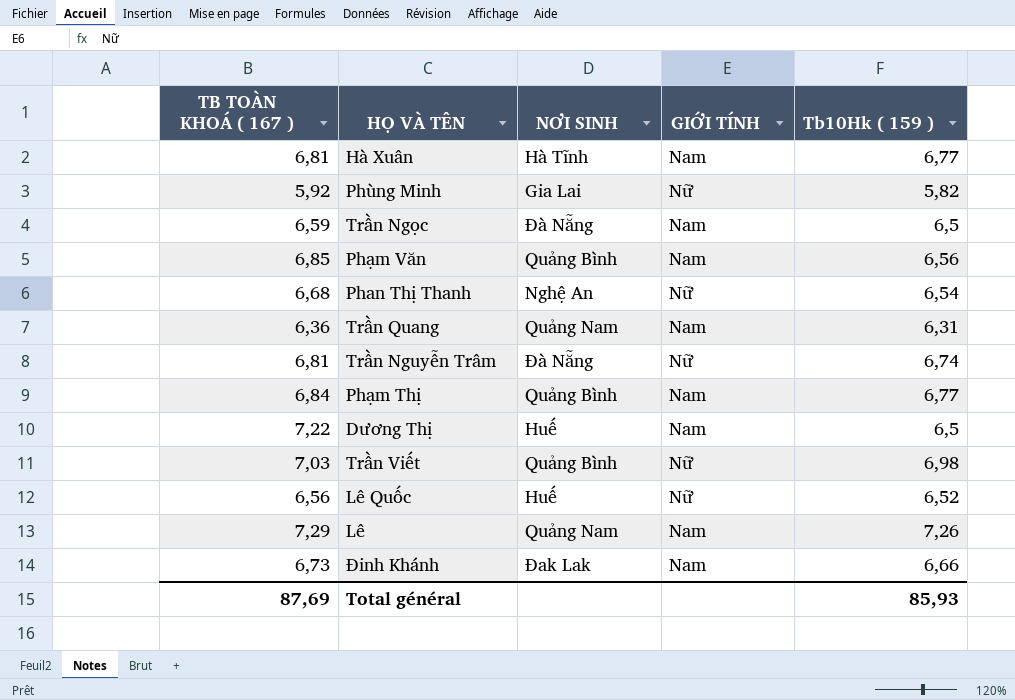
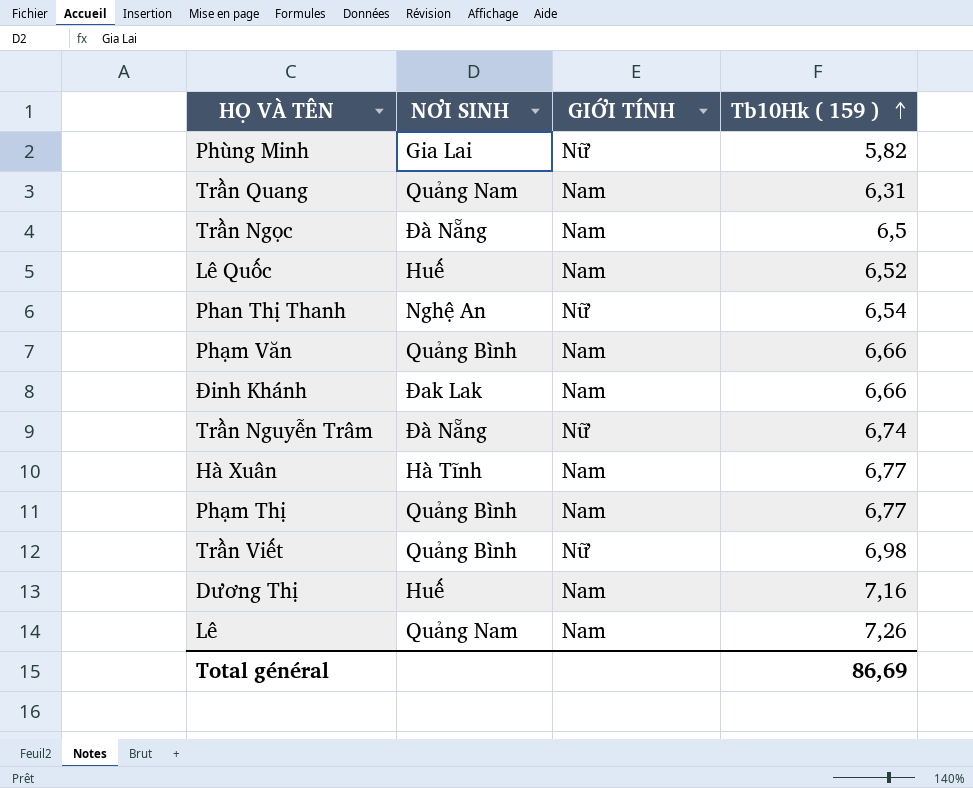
row order: none -> Tb10Hk ( 159 ) ascending
column TB TOÀN KHOÁ ( 167 ) | position: 1 -> none
Lê Quốc | GIỚI TÍNH: Nữ -> Nam
Phạm Văn | Tb10Hk ( 159 ): 6,56 -> 6,66
Dương Thị | Tb10Hk ( 159 ): 6,5 -> 7,16
Total général | Tb10Hk ( 159 ): 85,93 -> 86,69

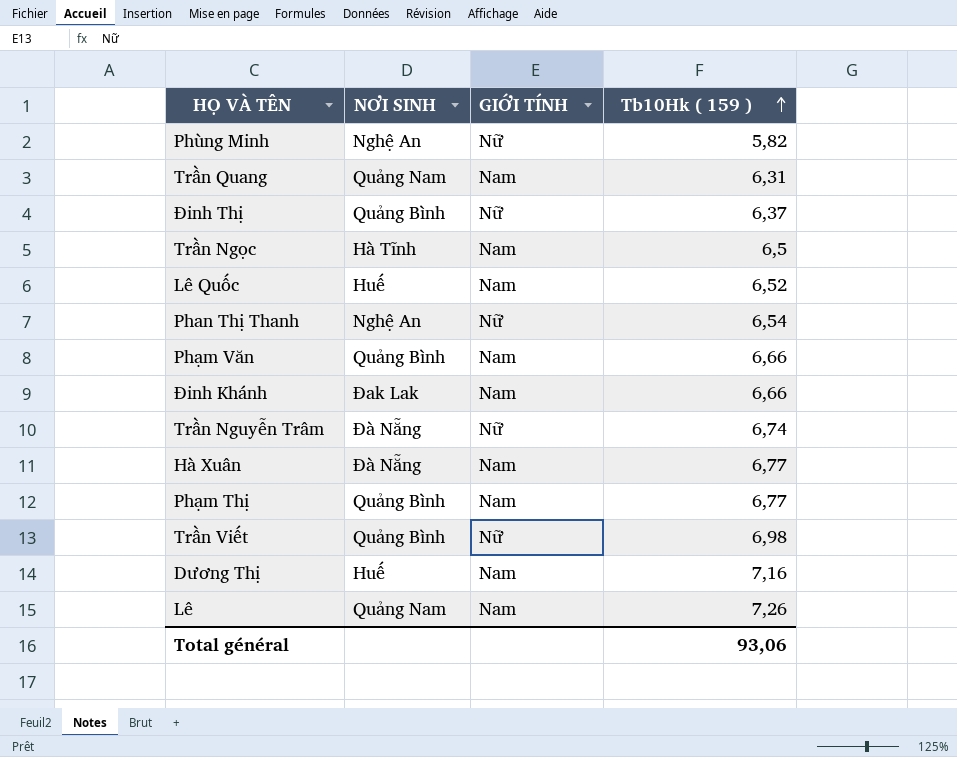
Phùng Minh | NƠI SINH: Gia Lai -> Nghệ An
row Đinh Thị: none -> Quảng Bình | Nữ | 6,37
Trần Ngọc | NƠI SINH: Đà Nẵng -> Hà Tĩnh
Hà Xuân | NƠI SINH: Hà Tĩnh -> Đà Nẵng
Total général | Tb10Hk ( 159 ): 86,69 -> 93,06

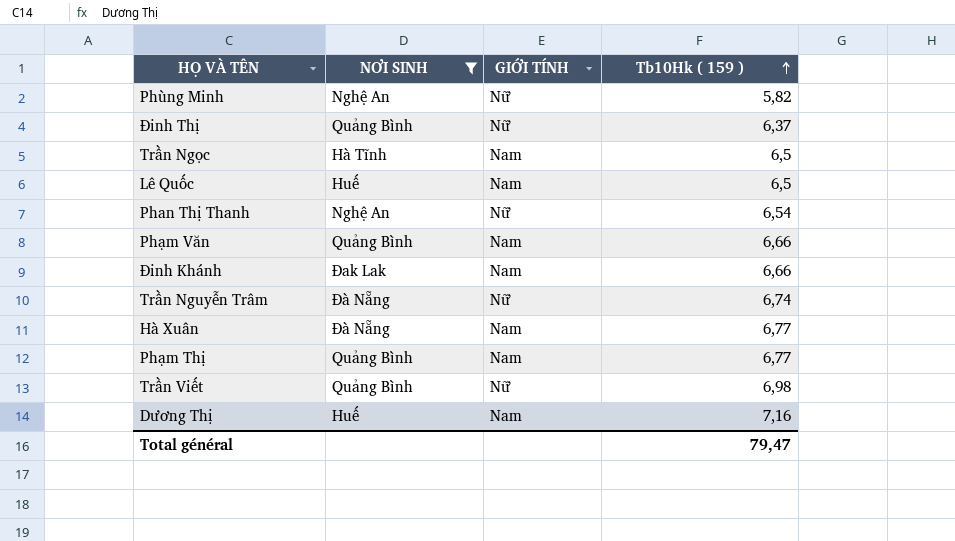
filter: none -> NƠI SINH != Quảng Nam
Lê Quốc | Tb10Hk ( 159 ): 6,52 -> 6,5
Total général | Tb10Hk ( 159 ): 93,06 -> 79,47

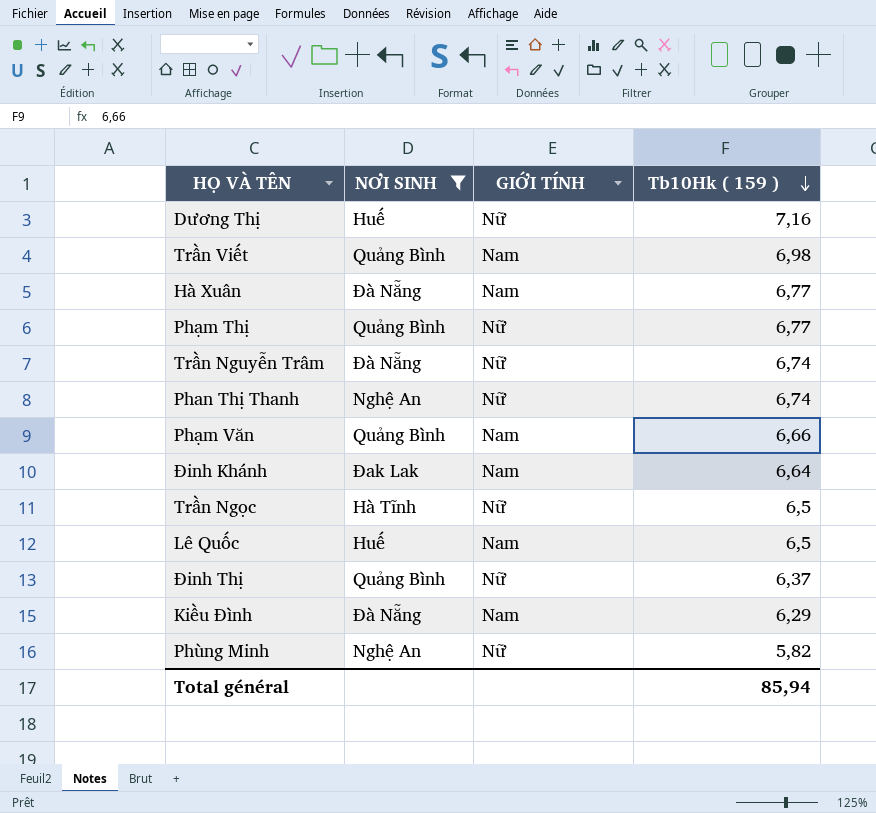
row order: Tb10Hk ( 159 ) ascending -> Tb10Hk ( 159 ) descending
Dương Thị | GIỚI TÍNH: Nam -> Nữ
Trần Viết | GIỚI TÍNH: Nữ -> Nam
Phạm Thị | GIỚI TÍNH: Nam -> Nữ
Phan Thị Thanh | Tb10Hk ( 159 ): 6,54 -> 6,74
Đinh Khánh | Tb10Hk ( 159 ): 6,66 -> 6,64
Trần Ngọc | GIỚI TÍNH: Nam -> Nữ
row Kiều Đình: none -> Đà Nẵng | Nam | 6,29
Total général | Tb10Hk ( 159 ): 79,47 -> 85,94

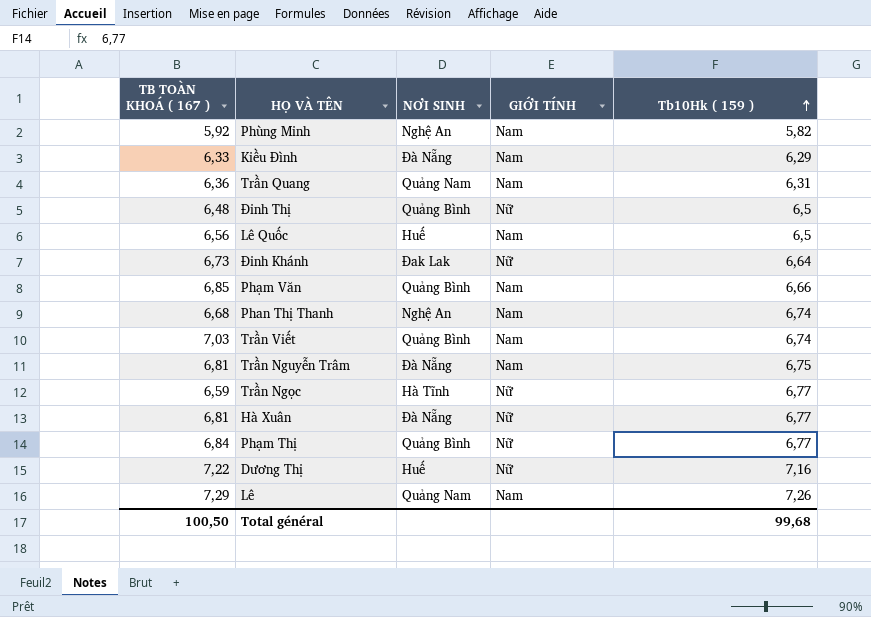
filter: NƠI SINH != Quảng Nam -> none
row order: Tb10Hk ( 159 ) descending -> Tb10Hk ( 159 ) ascending
column TB TOÀN KHOÁ ( 167 ) | position: none -> 1
Phùng Minh | GIỚI TÍNH: Nữ -> Nam
Đinh Thị | Tb10Hk ( 159 ): 6,37 -> 6,5
Đinh Khánh | GIỚI TÍNH: Nam -> Nữ
Phan Thị Thanh | GIỚI TÍNH: Nữ -> Nam
Trần Viết | Tb10Hk ( 159 ): 6,98 -> 6,74
Trần Nguyễn Trâm | GIỚI TÍNH: Nữ -> Nam
Trần Nguyễn Trâm | Tb10Hk ( 159 ): 6,74 -> 6,75
Trần Ngọc | Tb10Hk ( 159 ): 6,5 -> 6,77
Hà Xuân | GIỚI TÍNH: Nam -> Nữ
Total général | Tb10Hk ( 159 ): 85,94 -> 99,68

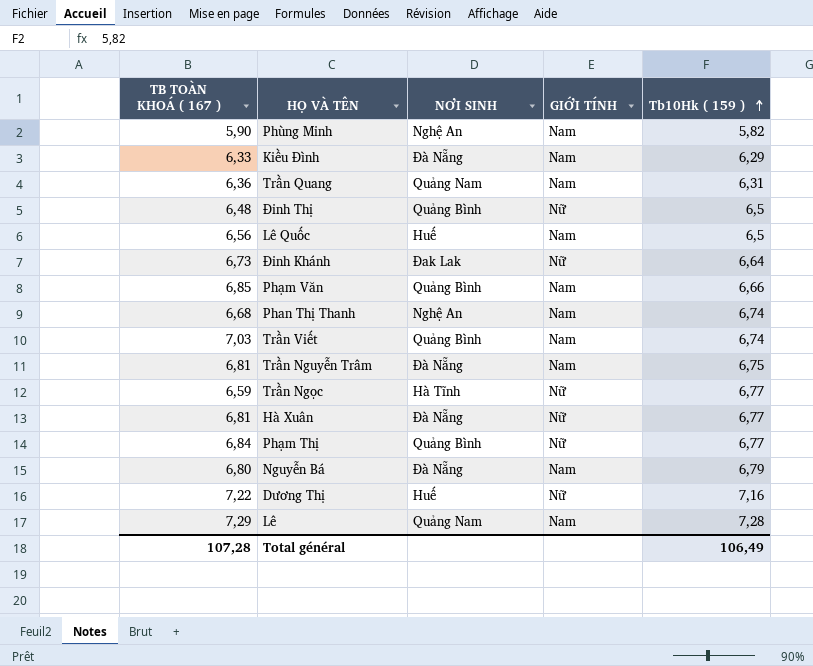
Phùng Minh | TB TOÀN KHOÁ ( 167 ): 5,92 -> 5,90
row Nguyễn Bá: none -> 6,80 | Đà Nẵng | Nam | 6,79
Lê | Tb10Hk ( 159 ): 7,26 -> 7,28
Total général | TB TOÀN KHOÁ ( 167 ): 100,50 -> 107,28
Total général | Tb10Hk ( 159 ): 99,68 -> 106,49

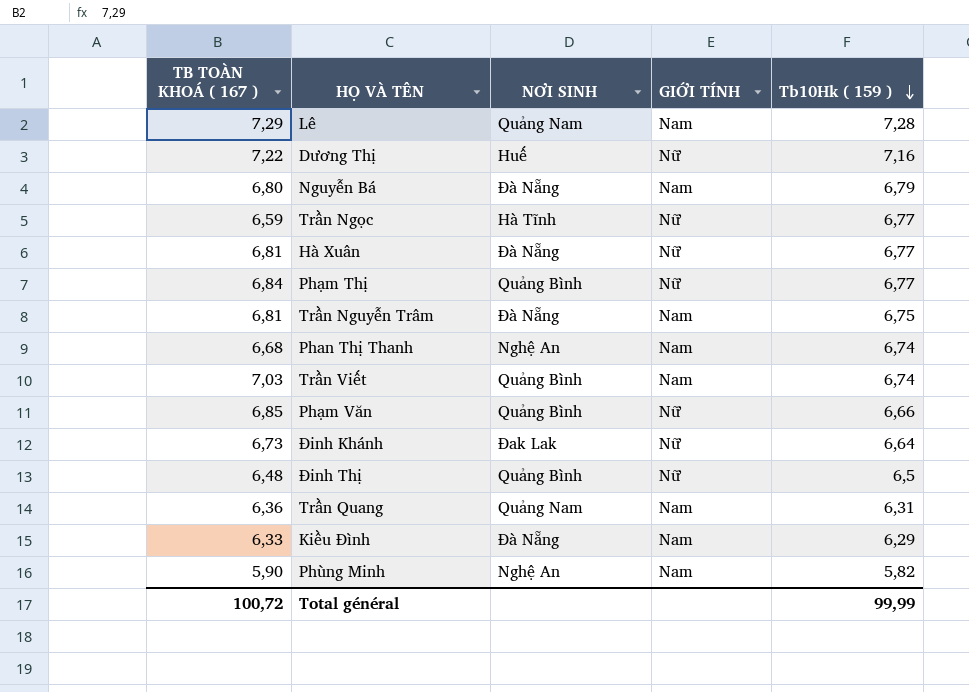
row order: Tb10Hk ( 159 ) ascending -> Tb10Hk ( 159 ) descending
row Lê Quốc: 6,56 | Huế | Nam | 6,5 -> none
Phạm Văn | GIỚI TÍNH: Nam -> Nữ
Total général | TB TOÀN KHOÁ ( 167 ): 107,28 -> 100,72
Total général | Tb10Hk ( 159 ): 106,49 -> 99,99

